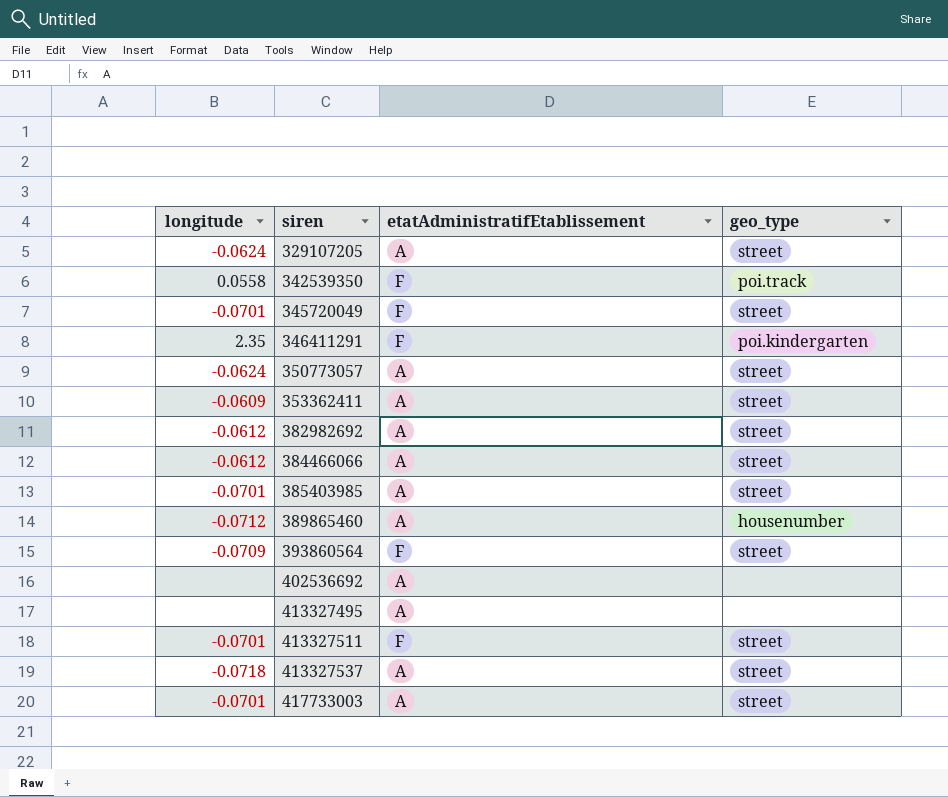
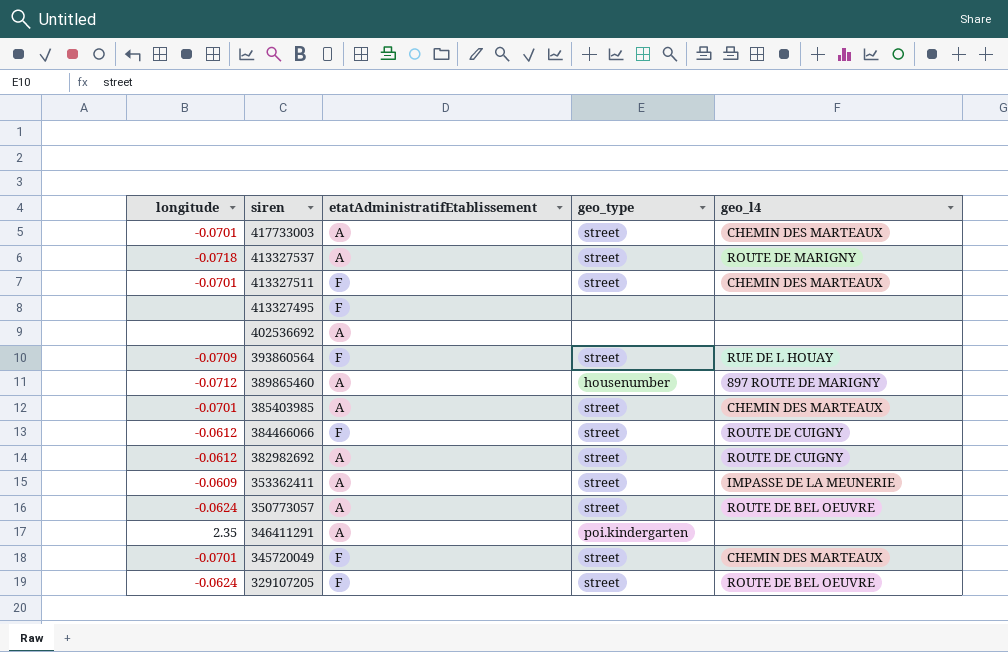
row order: siren ascending -> siren descending
column geo_l4 | position: none -> 5
row 342539350: 0.0558 | F | poi.track -> none
413327495 | etatAdministratifEtablissement: A -> F
384466066 | etatAdministratifEtablissement: A -> F
346411291 | etatAdministratifEtablissement: F -> A
329107205 | etatAdministratifEtablissement: A -> F

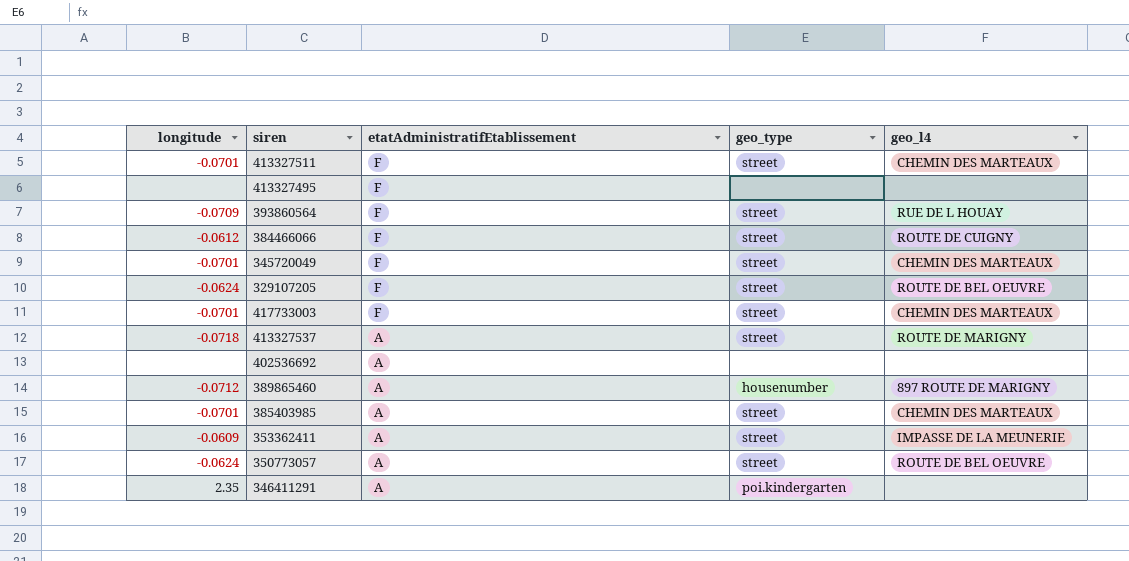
row order: siren descending -> etatAdministratifEtablissement descending
row 382982692: -0.0612 | A | street | ROUTE DE CUIGNY -> none
417733003 | etatAdministratifEtablissement: A -> F

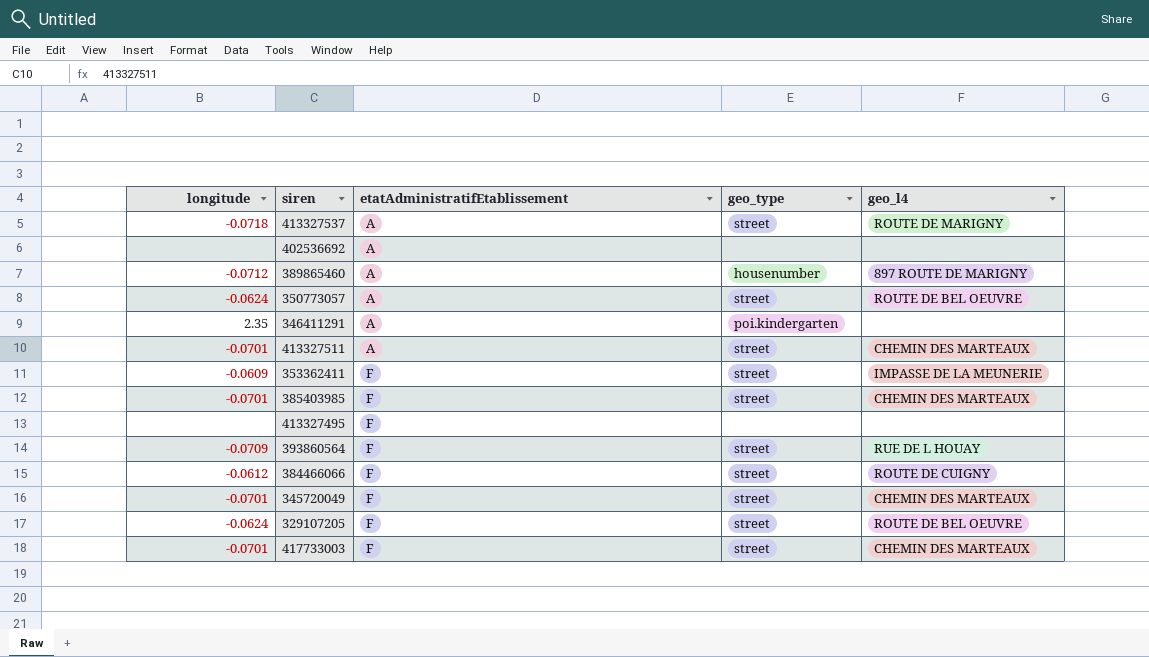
row order: etatAdministratifEtablissement descending -> etatAdministratifEtablissement ascending
413327511 | etatAdministratifEtablissement: F -> A
353362411 | etatAdministratifEtablissement: A -> F
385403985 | etatAdministratifEtablissement: A -> F

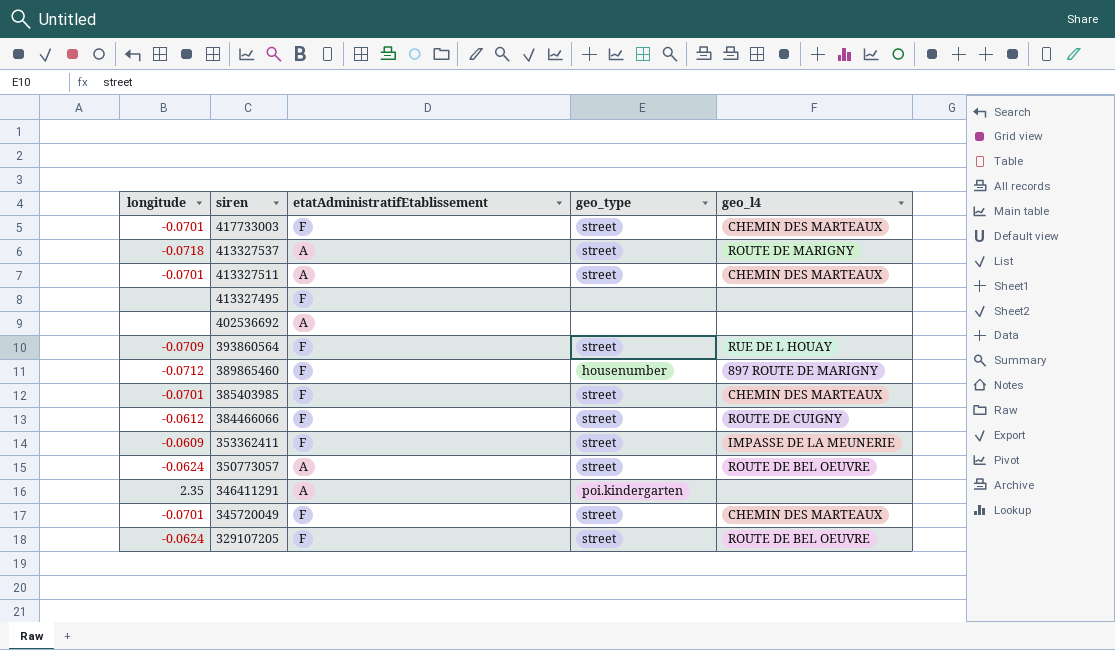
row order: etatAdministratifEtablissement ascending -> siren descending
389865460 | etatAdministratifEtablissement: A -> F

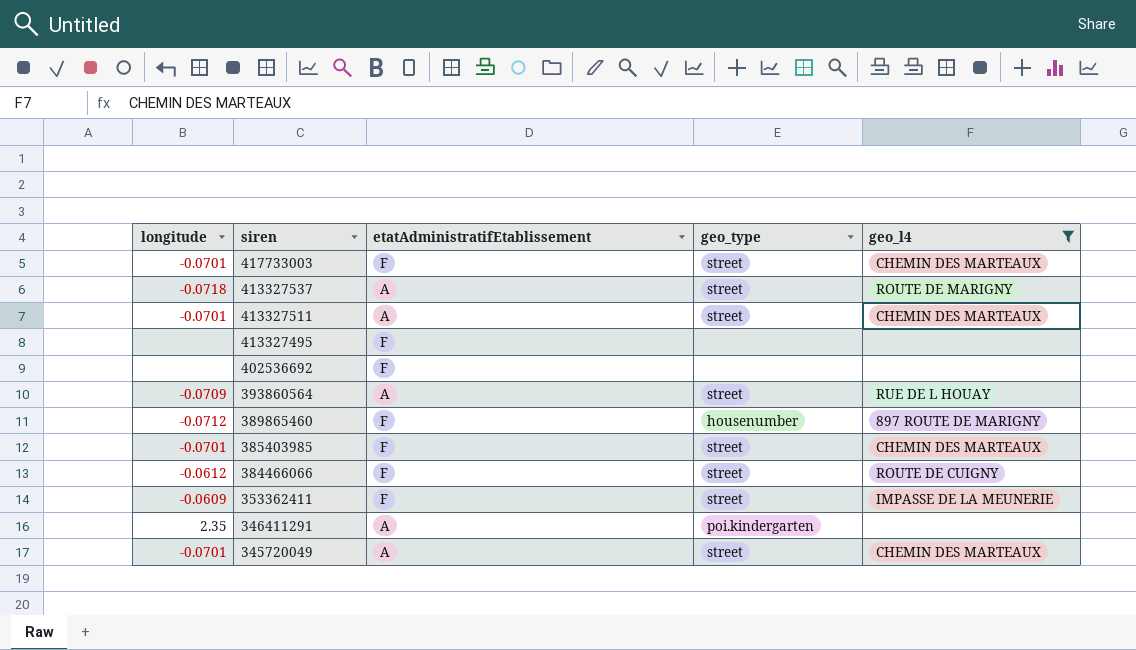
filter: none -> geo_l4 != ROUTE DE BEL OEUVRE
402536692 | etatAdministratifEtablissement: A -> F
393860564 | etatAdministratifEtablissement: F -> A
345720049 | etatAdministratifEtablissement: F -> A

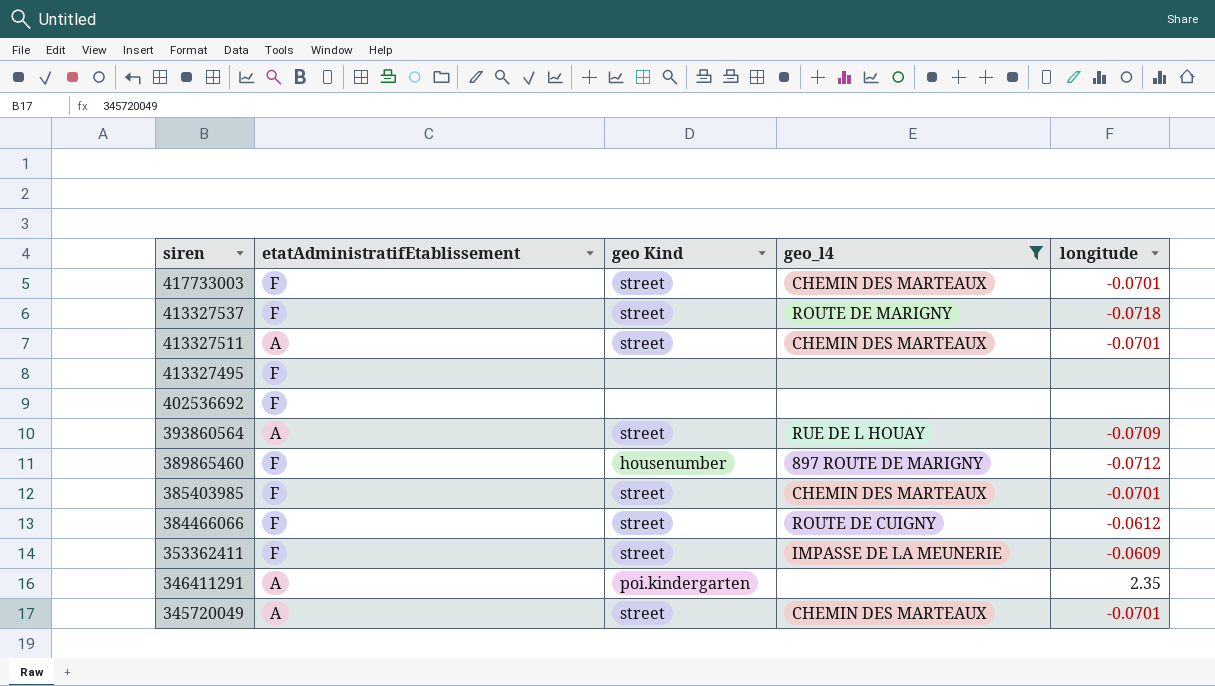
column name: geo_type -> geo Kind
column longitude | position: 1 -> 5
413327537 | etatAdministratifEtablissement: A -> F

